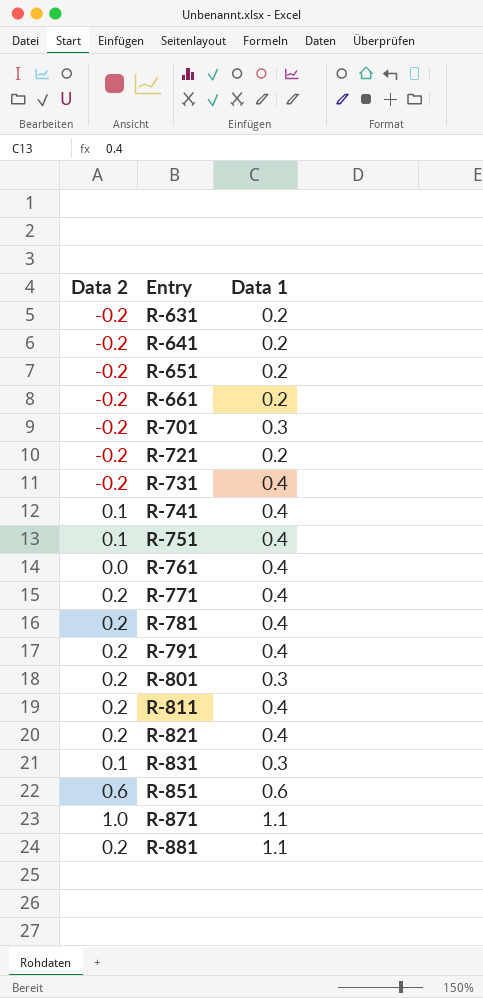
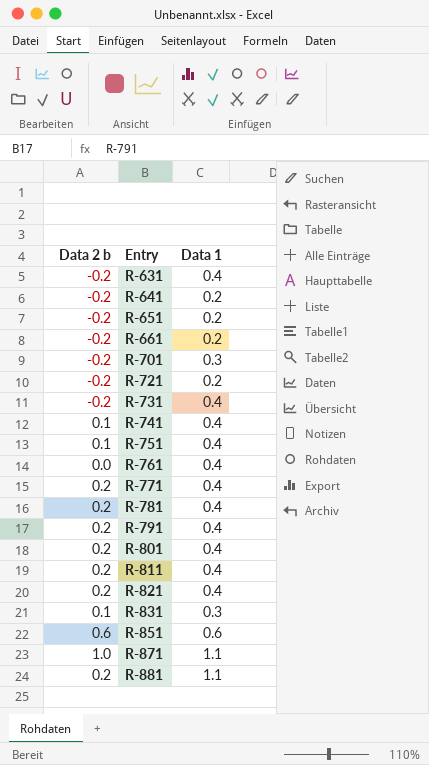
column name: Data 2 -> Data 2 b
R-631 | Data 1: 0.2 -> 0.4
R-801 | Data 1: 0.3 -> 0.4

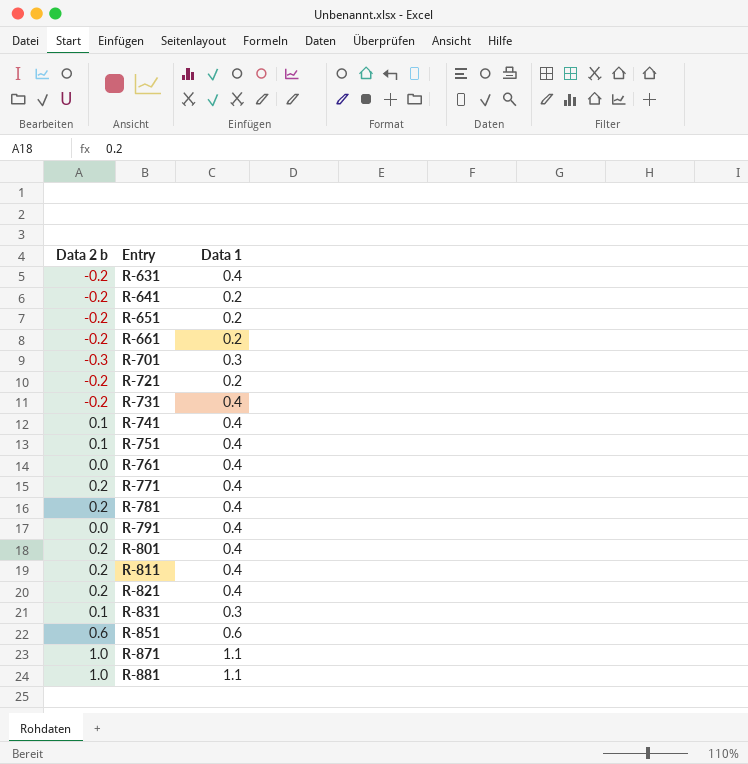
R-701 | Data 2 b: -0.2 -> -0.3
R-791 | Data 2 b: 0.2 -> 0.0
R-881 | Data 2 b: 0.2 -> 1.0

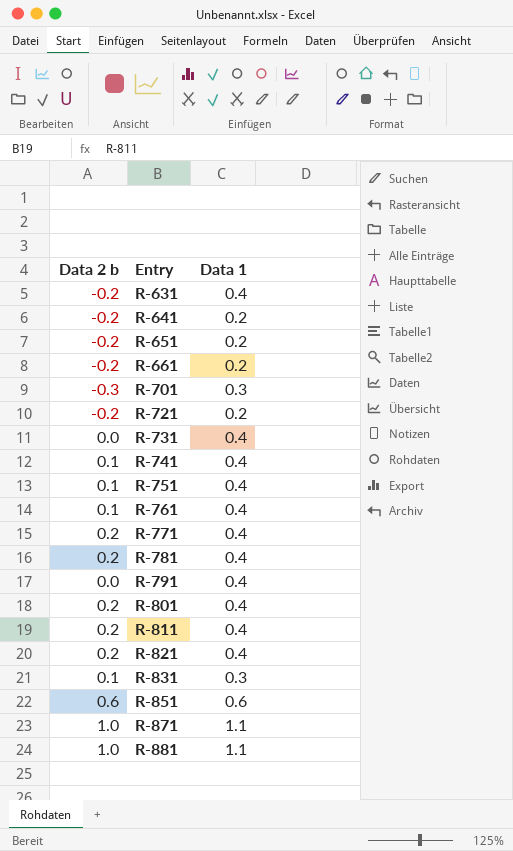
R-731 | Data 2 b: -0.2 -> 0.0
R-761 | Data 2 b: 0.0 -> 0.1

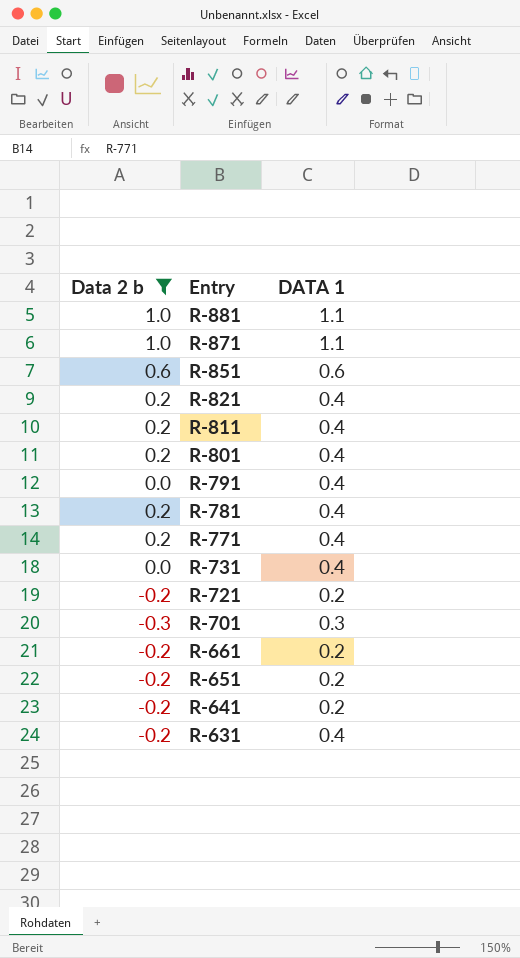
filter: none -> Data 2 b != 0.1
row order: Entry ascending -> Entry descending
column name: Data 1 -> DATA 1

